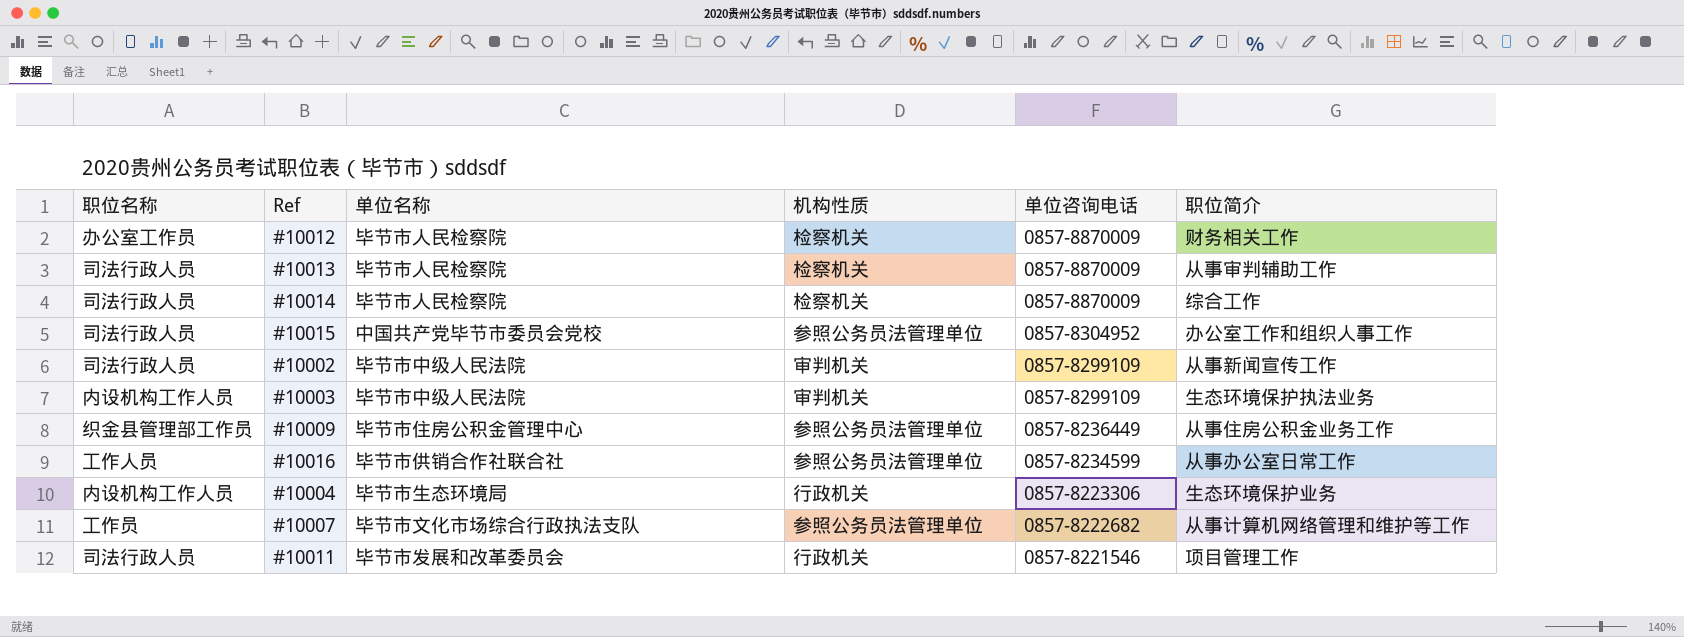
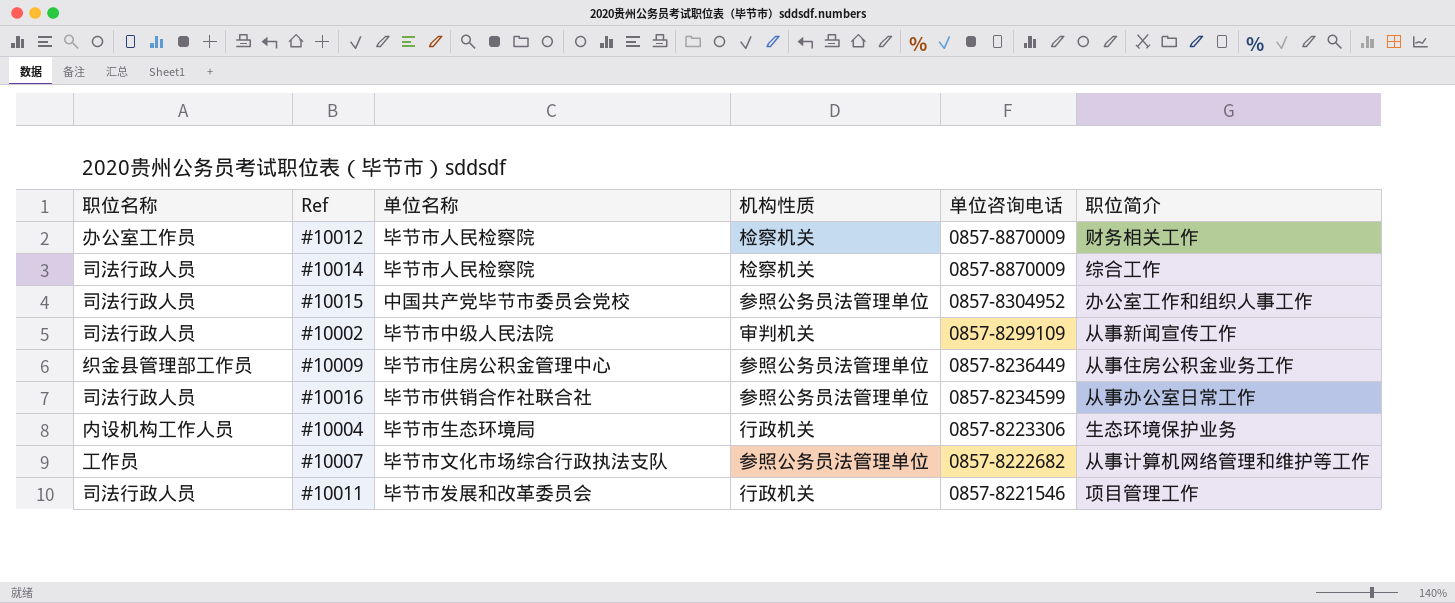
row #10013: 司法行政人员 | 毕节市人民检察院 | 检察机关 | 0857-8870009 | 从事审判辅助工作 -> none
row #10003: 内设机构工作人员 | 毕节市中级人民法院 | 审判机关 | 0857-8299109 | 生态环境保护执法业务 -> none
#10016 | 职位名称: 工作人员 -> 司法行政人员

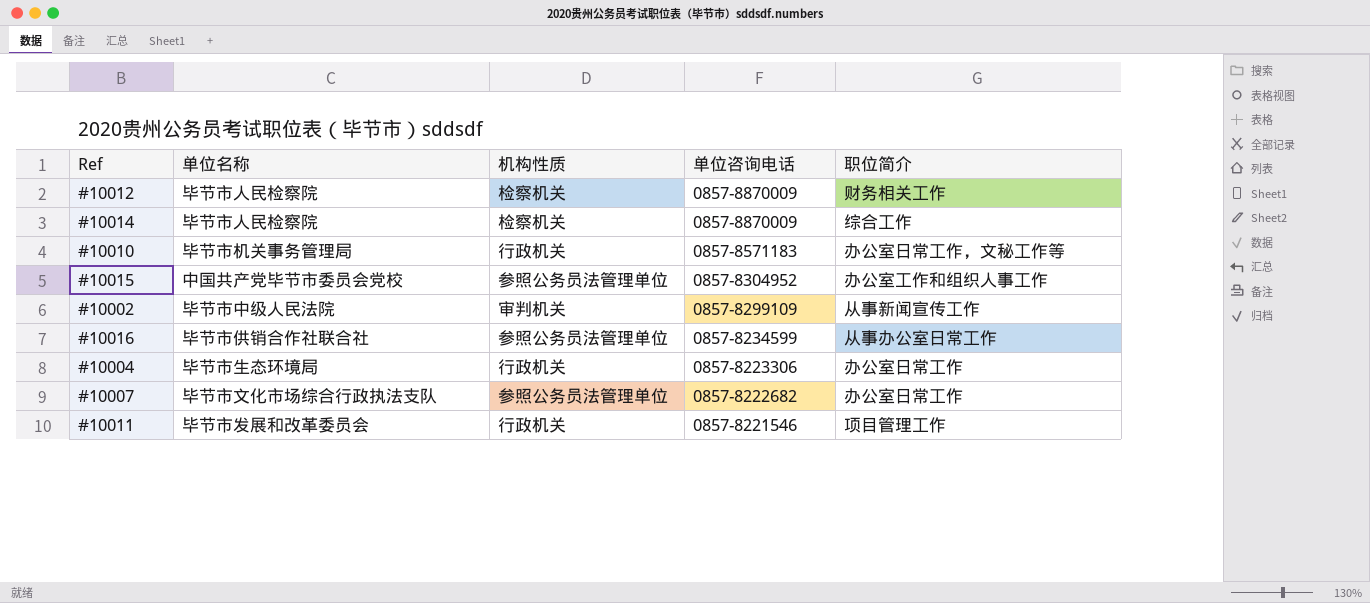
column 职位名称 | position: 1 -> none
row #10009: 织金县管理部工作员 | 毕节市住房公积金管理中心 | 参照公务员法管理单位 | 0857-8236449 | 从事住房公积金业务工作 -> none
row #10010: none -> 毕节市机关事务管理局 | 行政机关 | 0857-8571183 | 办公室日常工作，文秘工作等
#10004 | 职位简介: 生态环境保护业务 -> 办公室日常工作
#10007 | 职位简介: 从事计算机网络管理和维护等工作 -> 办公室日常工作

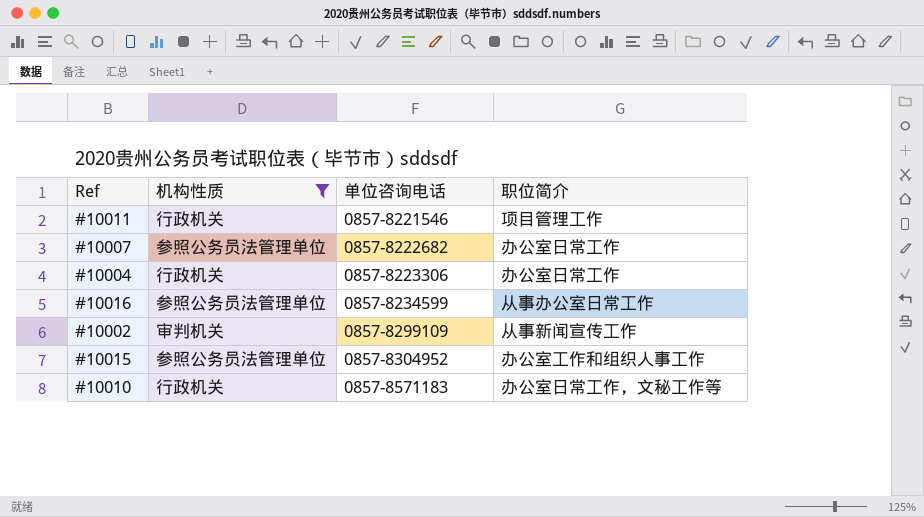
filter: none -> 机构性质 != 检察机关
row order: 单位咨询电话 descending -> 单位咨询电话 ascending
column 单位名称 | position: 2 -> none

